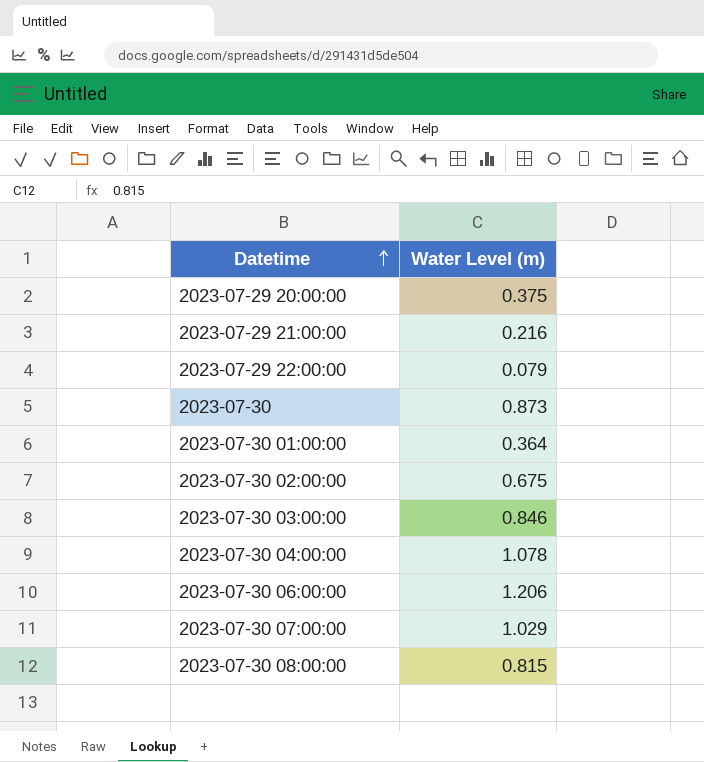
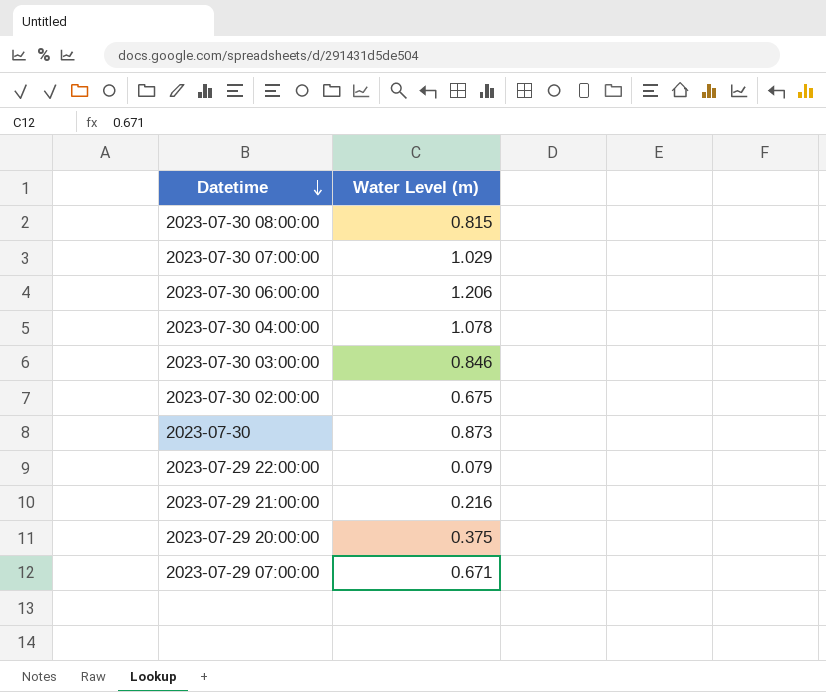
row order: Datetime ascending -> Datetime descending
row 2023-07-30 01:00:00: 0.364 -> none
row 2023-07-29 07:00:00: none -> 0.671

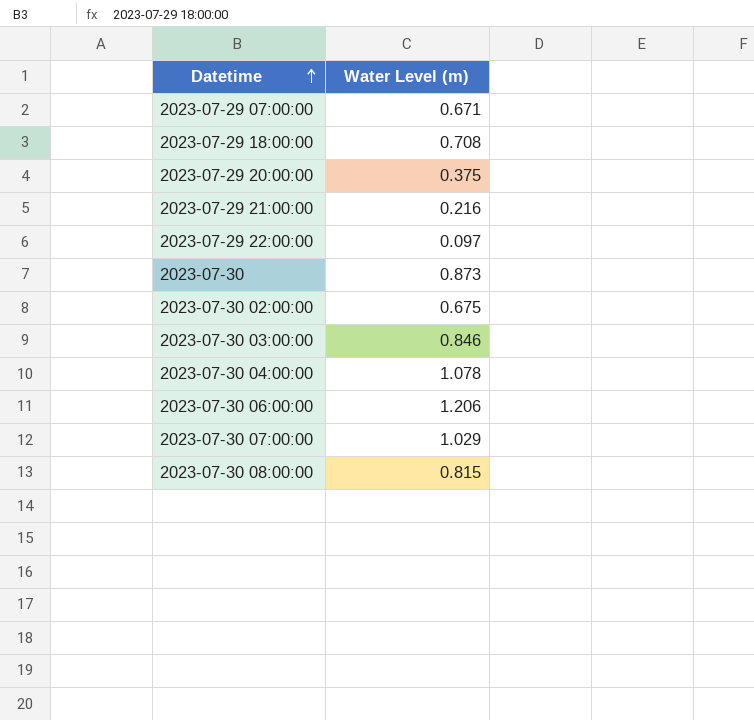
row order: Datetime descending -> Datetime ascending
row 2023-07-29 18:00:00: none -> 0.708
2023-07-29 22:00:00 | Water Level (m): 0.079 -> 0.097

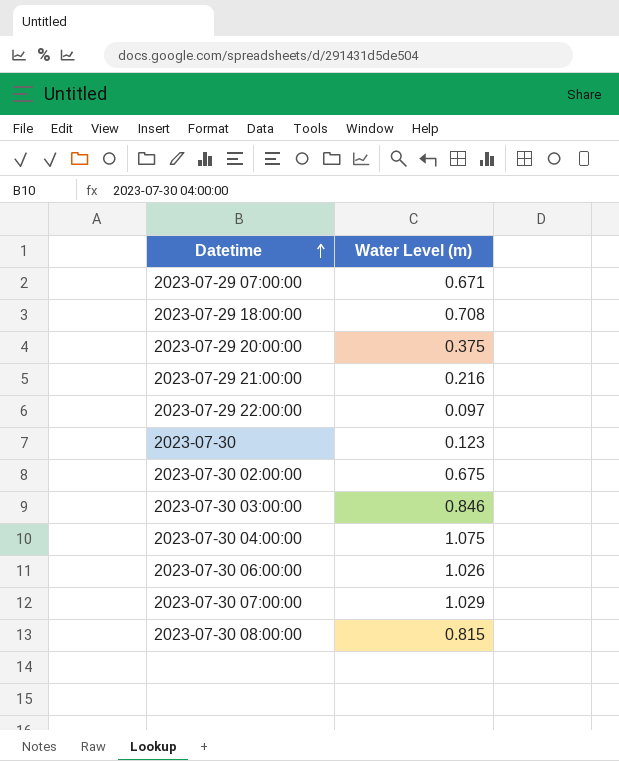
2023-07-30 | Water Level (m): 0.873 -> 0.123
2023-07-30 04:00:00 | Water Level (m): 1.078 -> 1.075
2023-07-30 06:00:00 | Water Level (m): 1.206 -> 1.026

